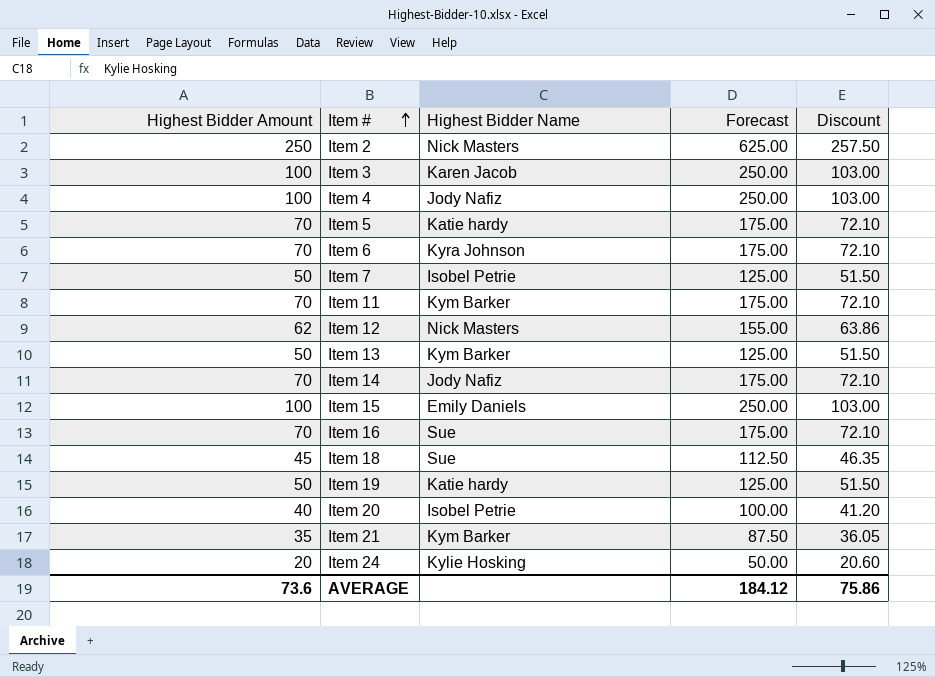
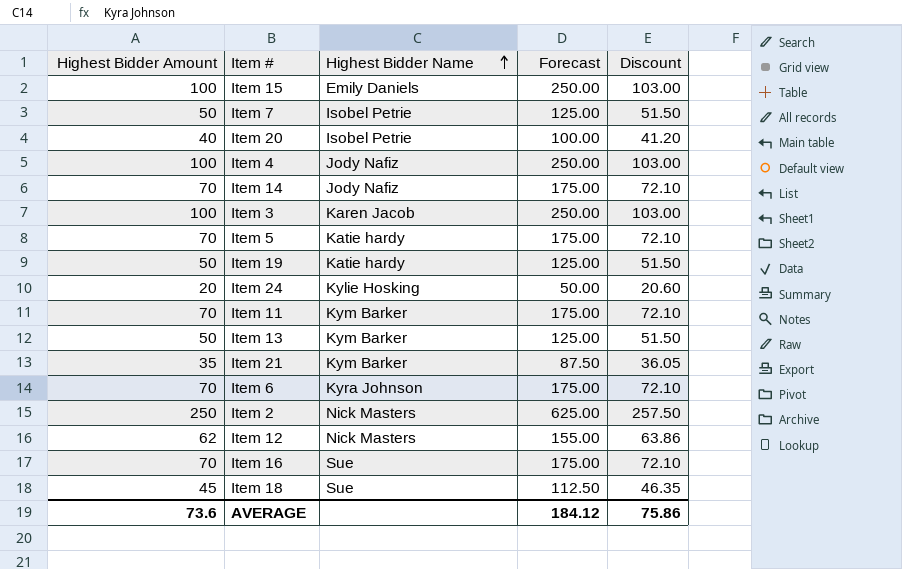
row order: Item # ascending -> Highest Bidder Name ascending

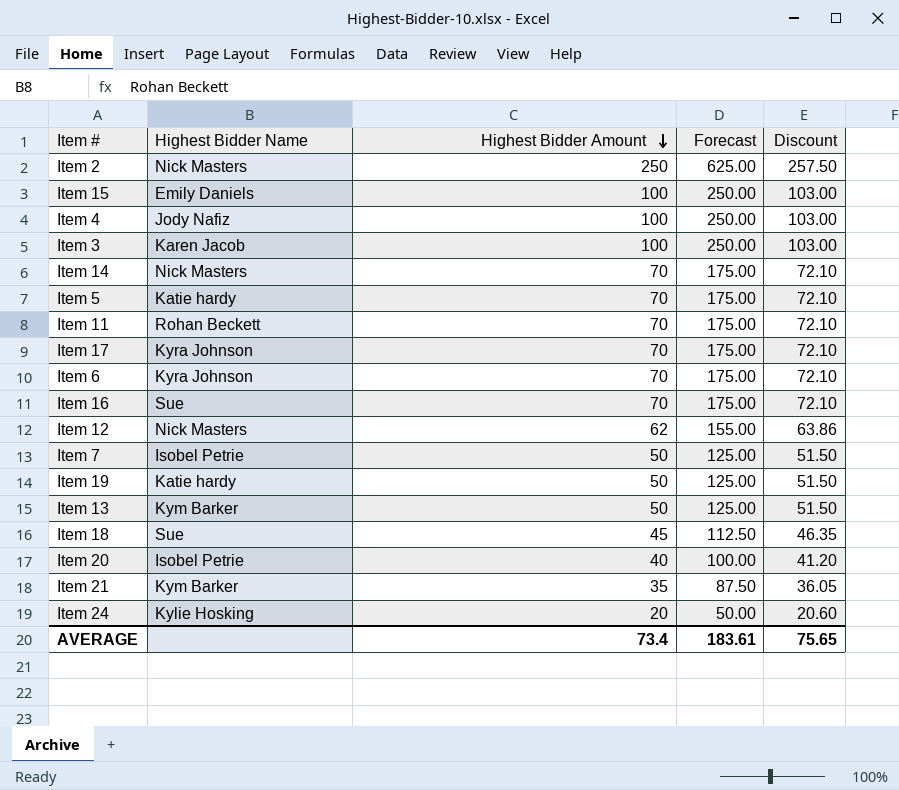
row order: Highest Bidder Name ascending -> Highest Bidder Amount descending
column Highest Bidder Amount | position: 1 -> 3
Item 14 | Highest Bidder Name: Jody Nafiz -> Nick Masters
Item 11 | Highest Bidder Name: Kym Barker -> Rohan Beckett
row Item 17: none -> Kyra Johnson | 70 | 175.00 | 72.10
AVERAGE | Highest Bidder Amount: 73.6 -> 73.4
AVERAGE | Forecast: 184.12 -> 183.61
AVERAGE | Discount: 75.86 -> 75.65

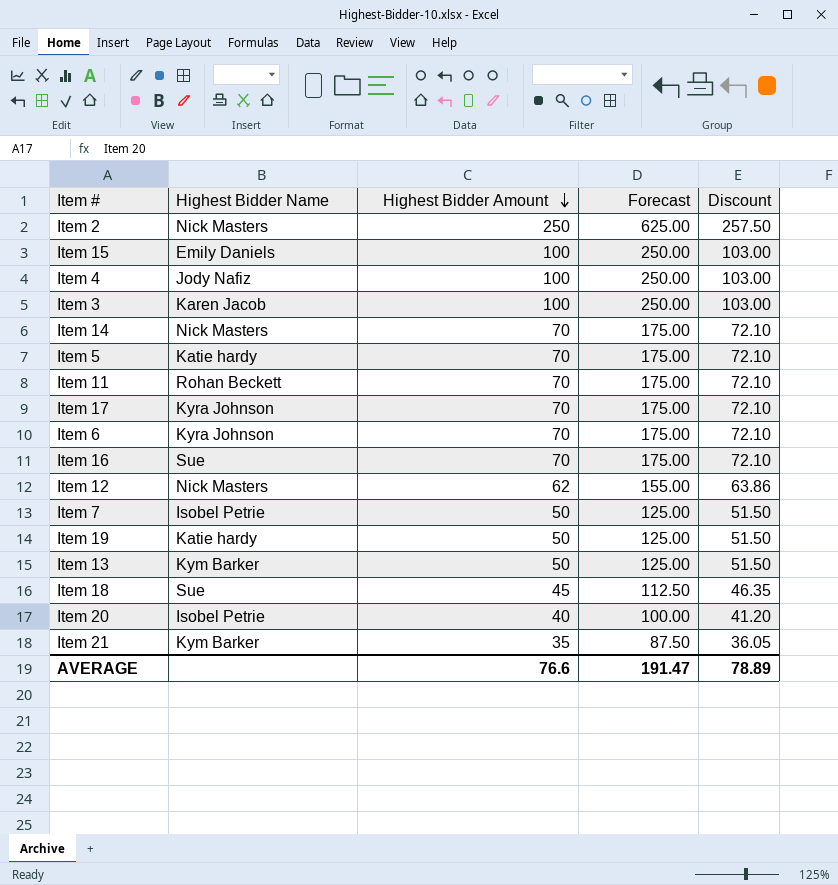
row Item 24: Kylie Hosking | 20 | 50.00 | 20.60 -> none
AVERAGE | Highest Bidder Amount: 73.4 -> 76.6
AVERAGE | Forecast: 183.61 -> 191.47
AVERAGE | Discount: 75.65 -> 78.89

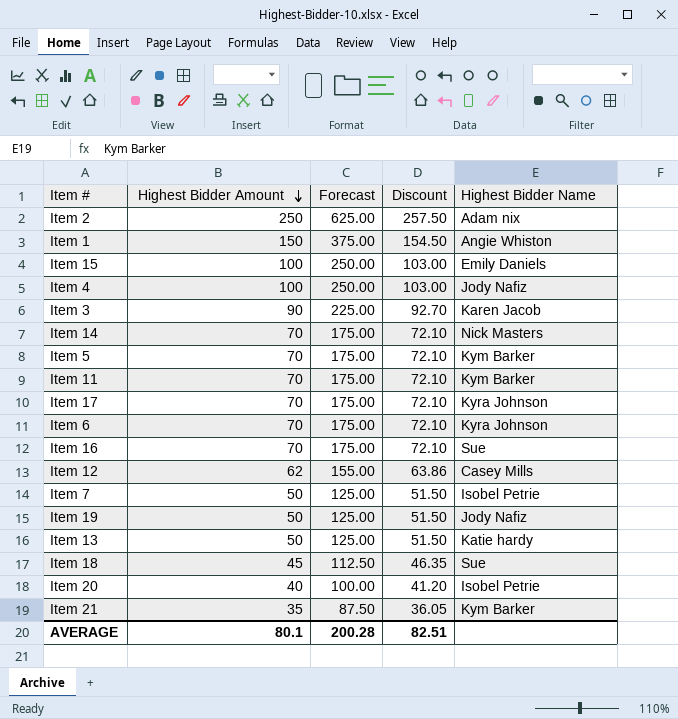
column Highest Bidder Name | position: 2 -> 5
Item 2 | Highest Bidder Name: Nick Masters -> Adam nix
row Item 1: none -> 150 | 375.00 | 154.50 | Angie Whiston
Item 3 | Highest Bidder Amount: 100 -> 90
Item 3 | Forecast: 250.00 -> 225.00
Item 3 | Discount: 103.00 -> 92.70
Item 5 | Highest Bidder Name: Katie hardy -> Kym Barker
Item 11 | Highest Bidder Name: Rohan Beckett -> Kym Barker
Item 12 | Highest Bidder Name: Nick Masters -> Casey Mills
Item 19 | Highest Bidder Name: Katie hardy -> Jody Nafiz
Item 13 | Highest Bidder Name: Kym Barker -> Katie hardy
AVERAGE | Highest Bidder Amount: 76.6 -> 80.1
AVERAGE | Forecast: 191.47 -> 200.28
AVERAGE | Discount: 78.89 -> 82.51

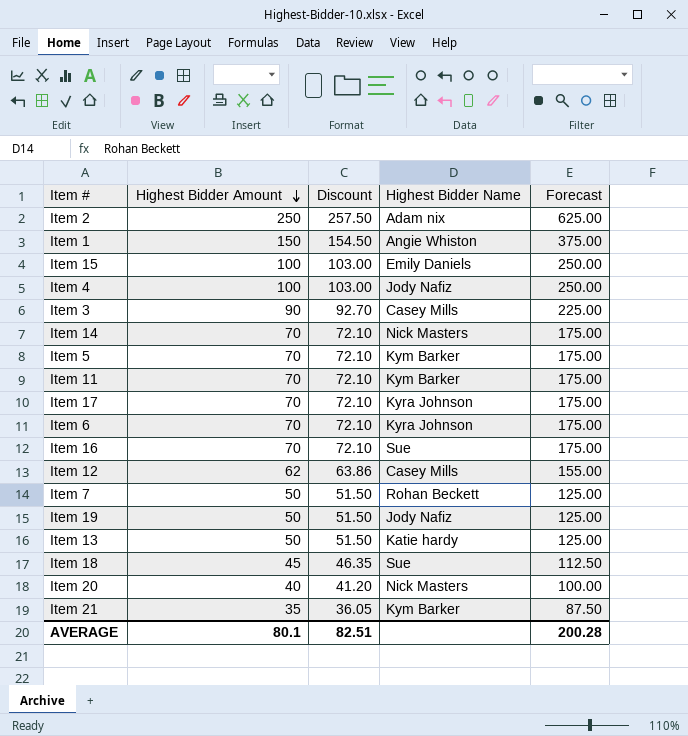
column Forecast | position: 3 -> 5
Item 3 | Highest Bidder Name: Karen Jacob -> Casey Mills
Item 7 | Highest Bidder Name: Isobel Petrie -> Rohan Beckett
Item 20 | Highest Bidder Name: Isobel Petrie -> Nick Masters

